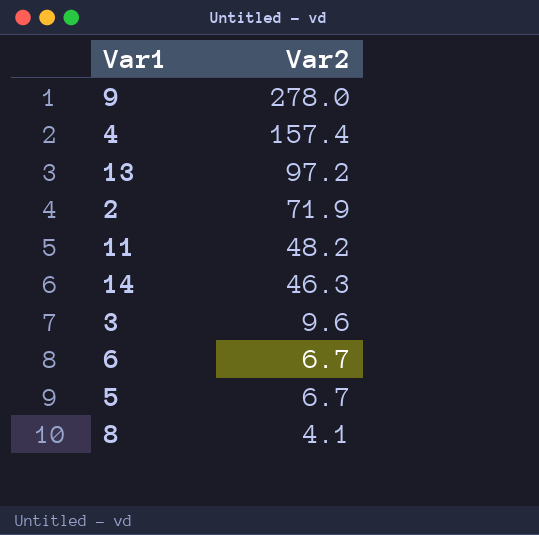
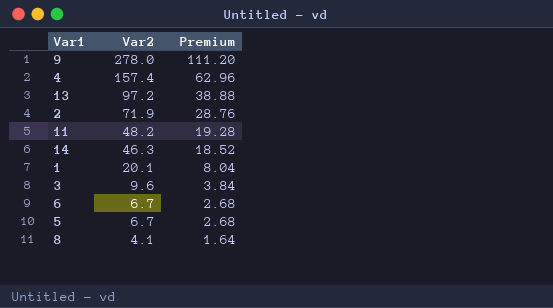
column Premium | formula: none -> [Var2] * 0.4
row 1: none -> 20.1 | 8.04

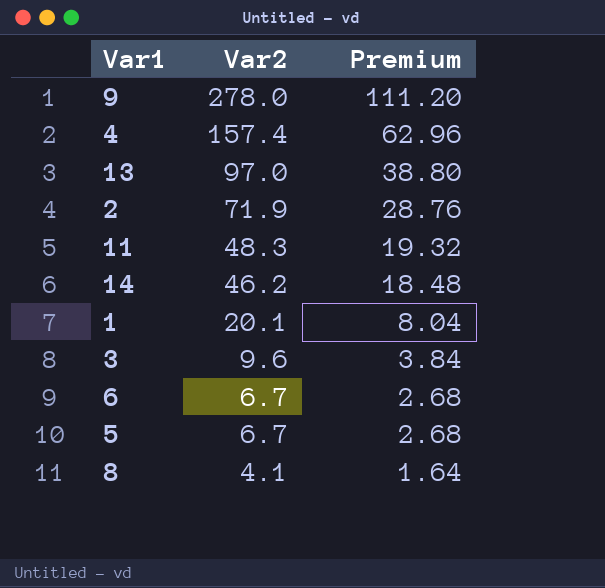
13 | Var2: 97.2 -> 97.0
13 | Premium: 38.88 -> 38.80
11 | Var2: 48.2 -> 48.3
11 | Premium: 19.28 -> 19.32
14 | Var2: 46.3 -> 46.2
14 | Premium: 18.52 -> 18.48

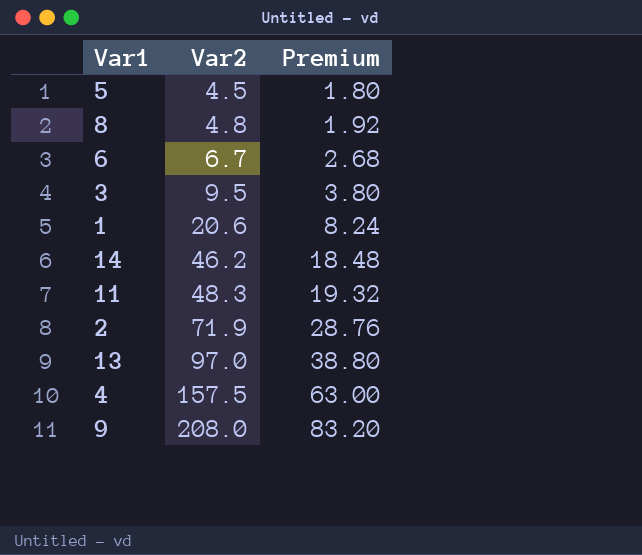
row order: Var2 descending -> Var2 ascending
5 | Var2: 6.7 -> 4.5
5 | Premium: 2.68 -> 1.80
8 | Var2: 4.1 -> 4.8
8 | Premium: 1.64 -> 1.92
3 | Var2: 9.6 -> 9.5
3 | Premium: 3.84 -> 3.80
1 | Var2: 20.1 -> 20.6
1 | Premium: 8.04 -> 8.24
4 | Var2: 157.4 -> 157.5
4 | Premium: 62.96 -> 63.00
9 | Var2: 278.0 -> 208.0
9 | Premium: 111.20 -> 83.20

